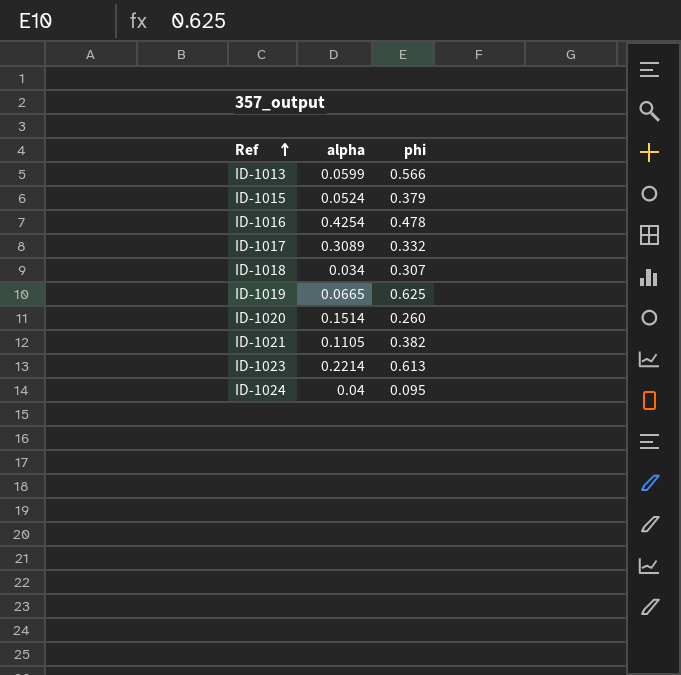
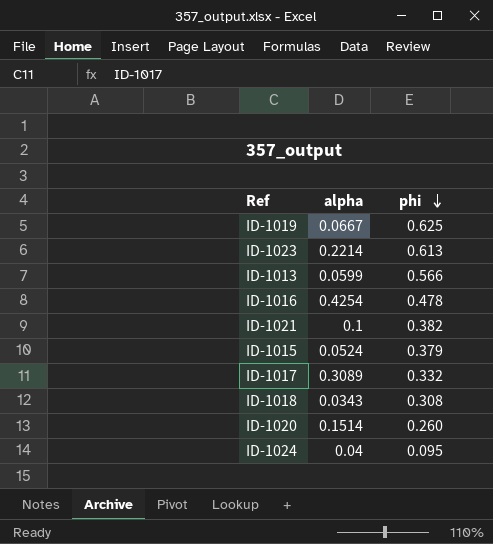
row order: Ref ascending -> phi descending
ID-1019 | alpha: 0.0665 -> 0.0667
ID-1021 | alpha: 0.1105 -> 0.1
ID-1018 | alpha: 0.034 -> 0.0343
ID-1018 | phi: 0.307 -> 0.308

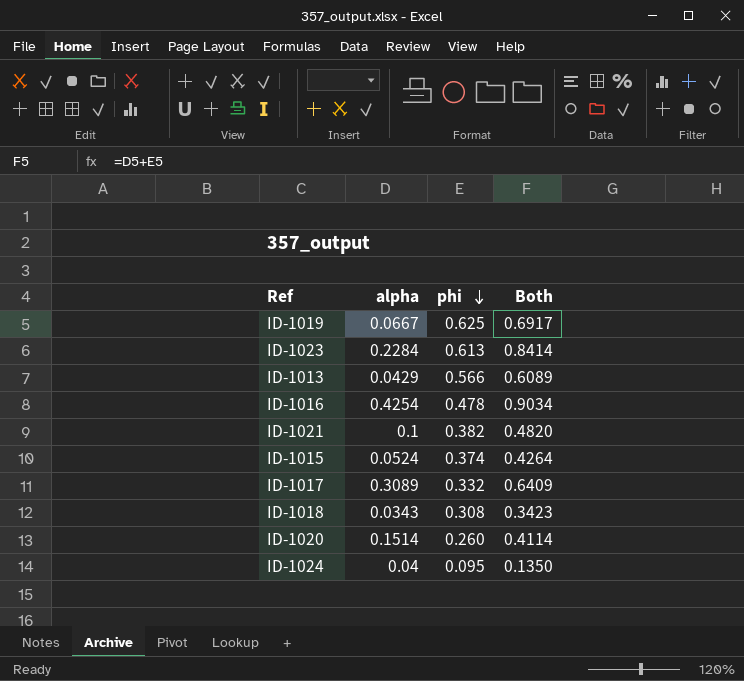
column Both | formula: none -> [alpha] + [phi]
ID-1023 | alpha: 0.2214 -> 0.2284
ID-1013 | alpha: 0.0599 -> 0.0429
ID-1015 | phi: 0.379 -> 0.374

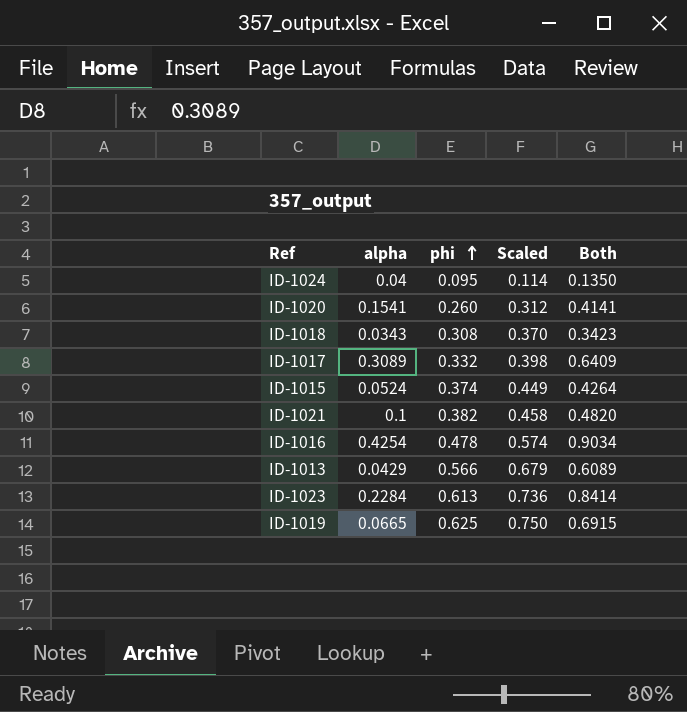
row order: phi descending -> phi ascending
column Scaled | formula: none -> [phi] * 1.2
ID-1020 | alpha: 0.1514 -> 0.1541
ID-1020 | Both: 0.4114 -> 0.4141
ID-1019 | alpha: 0.0667 -> 0.0665
ID-1019 | Both: 0.6917 -> 0.6915

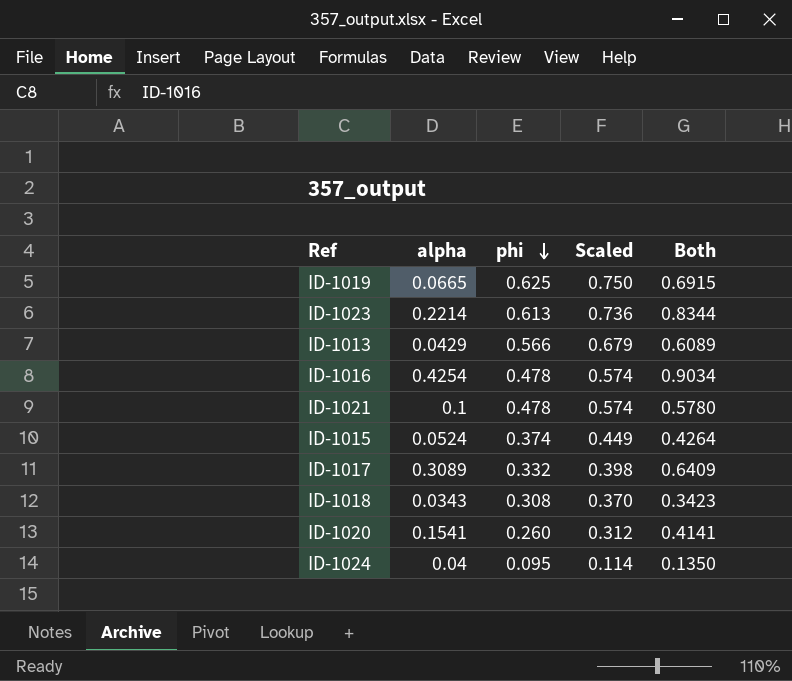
row order: phi ascending -> phi descending
ID-1023 | alpha: 0.2284 -> 0.2214
ID-1023 | Both: 0.8414 -> 0.8344
ID-1021 | phi: 0.382 -> 0.478
ID-1021 | Scaled: 0.458 -> 0.574
ID-1021 | Both: 0.4820 -> 0.5780

